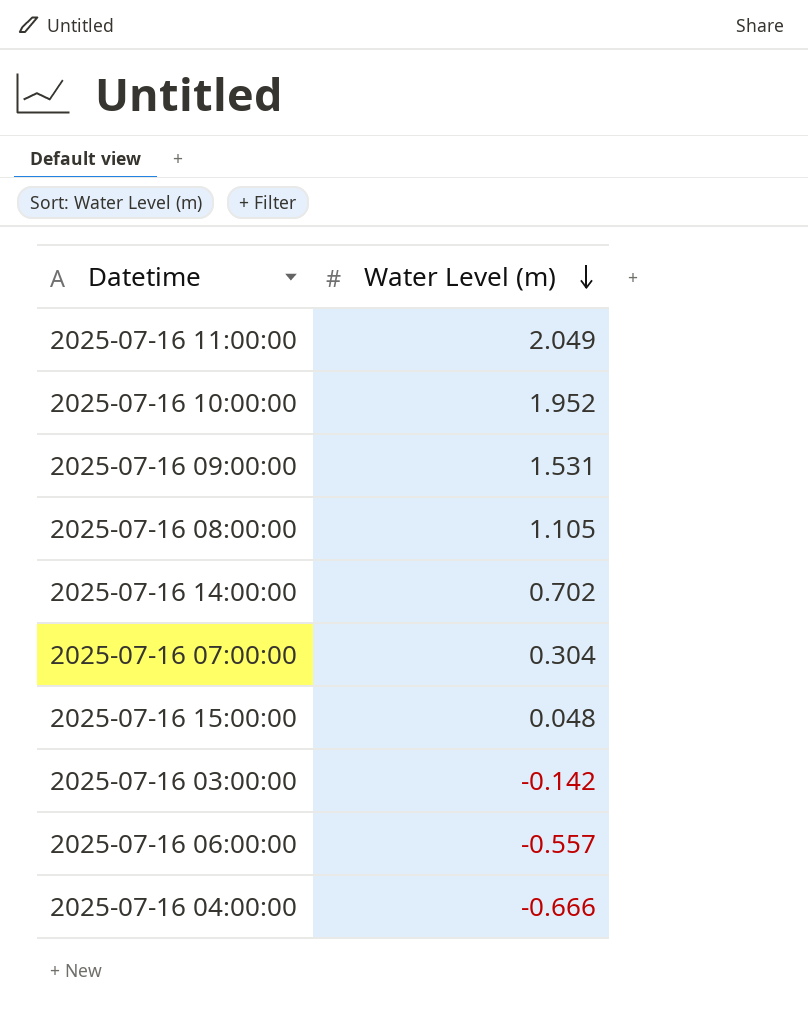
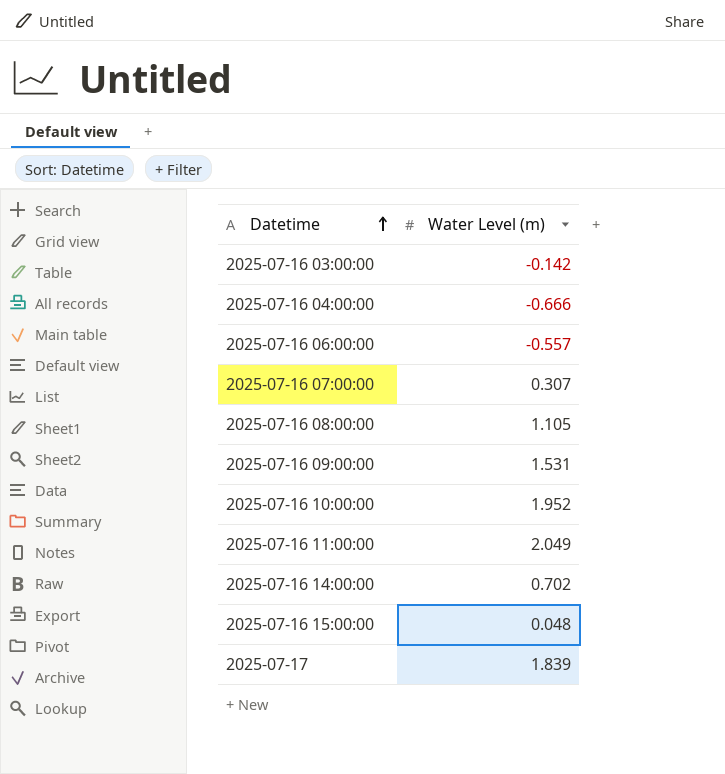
row order: Water Level (m) descending -> Datetime ascending
2025-07-16 07:00:00 | Water Level (m): 0.304 -> 0.307
row 2025-07-17: none -> 1.839

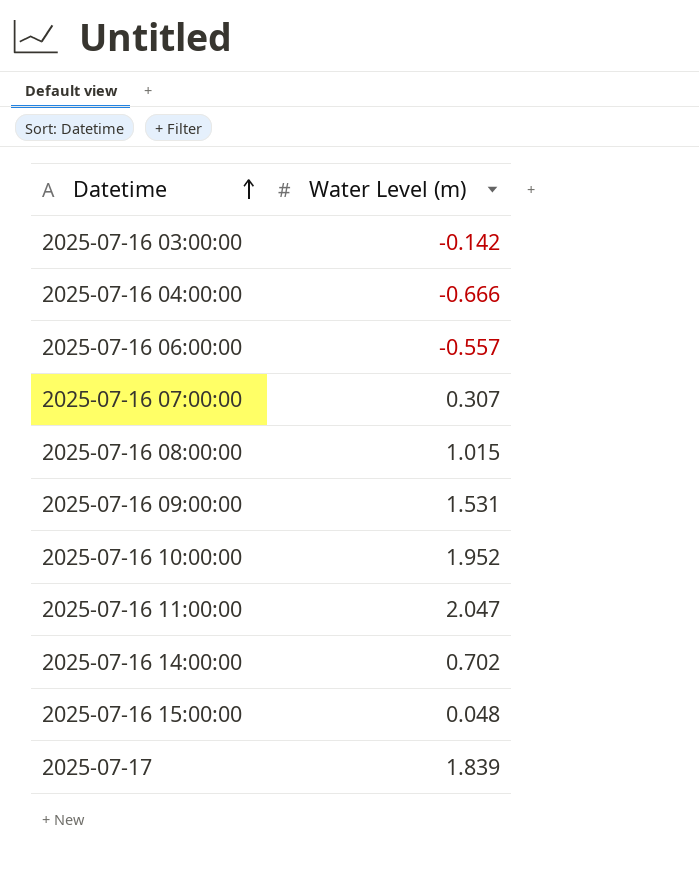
2025-07-16 08:00:00 | Water Level (m): 1.105 -> 1.015
2025-07-16 11:00:00 | Water Level (m): 2.049 -> 2.047

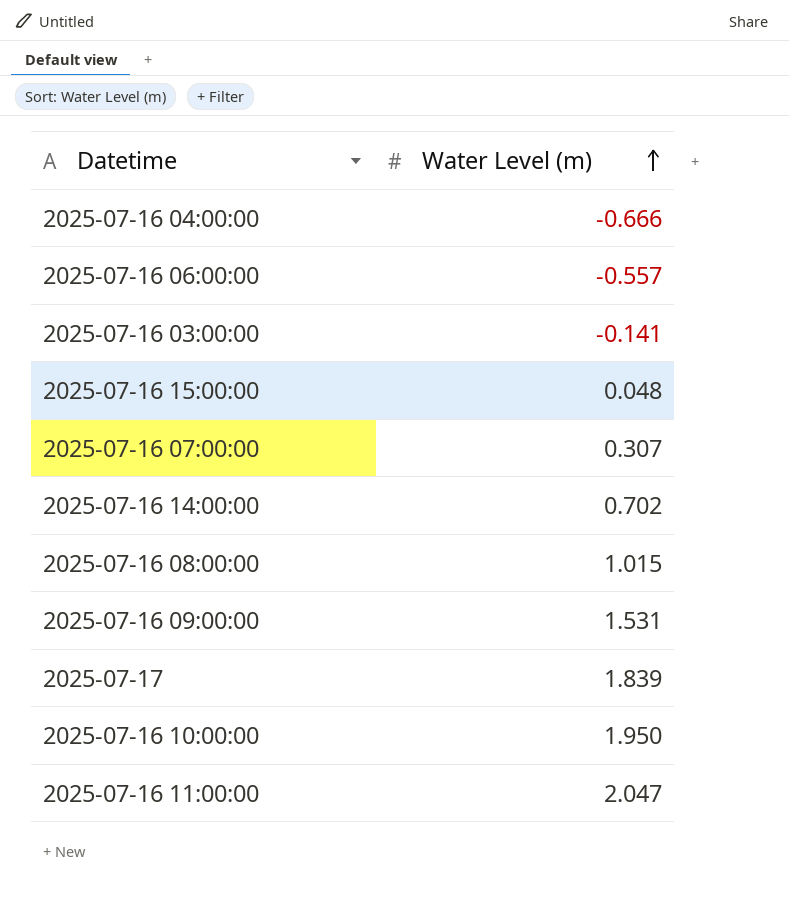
row order: Datetime ascending -> Water Level (m) ascending
2025-07-16 03:00:00 | Water Level (m): -0.142 -> -0.141
2025-07-16 10:00:00 | Water Level (m): 1.952 -> 1.950

